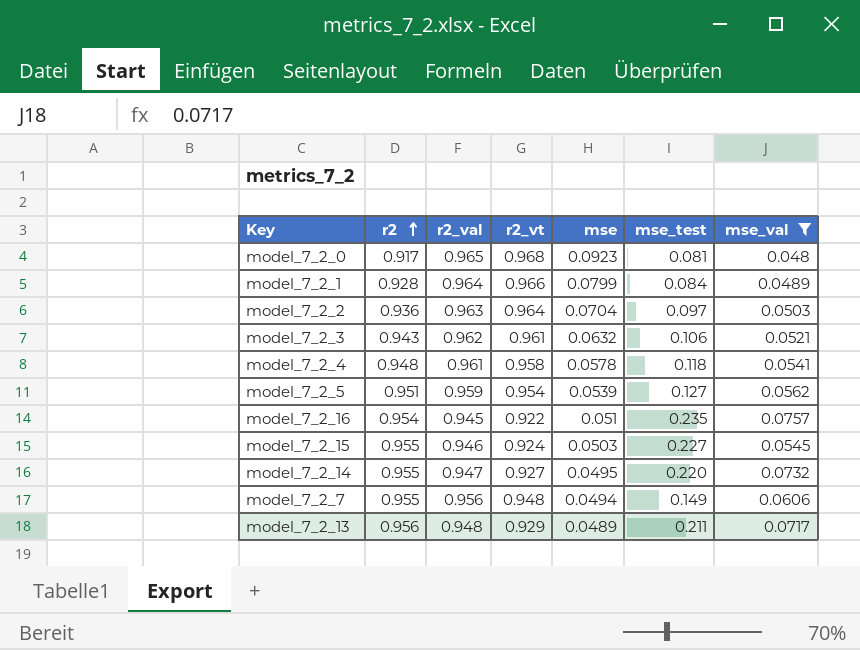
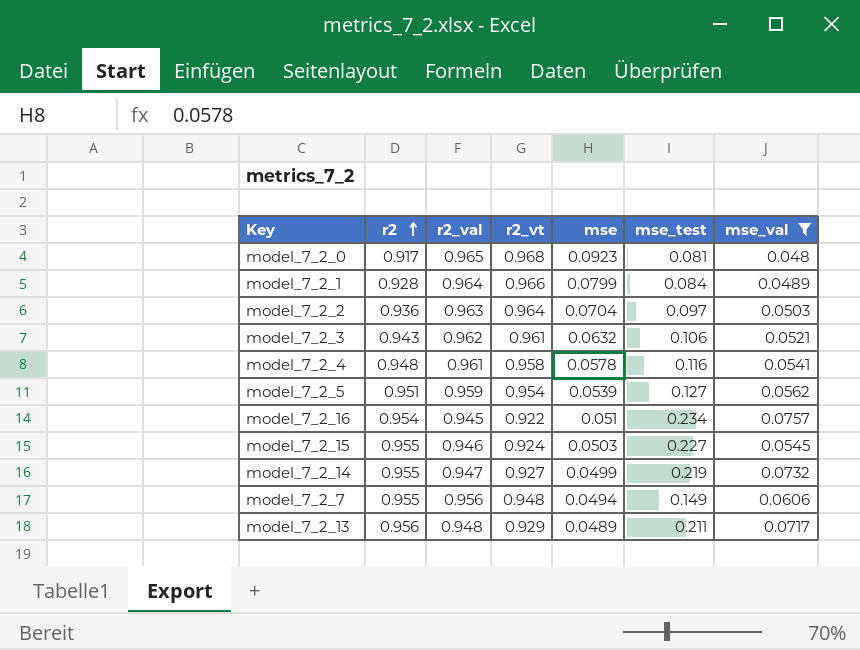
model_7_2_4 | mse_test: 0.118 -> 0.116
model_7_2_16 | mse_test: 0.235 -> 0.234
model_7_2_14 | mse: 0.0495 -> 0.0499
model_7_2_14 | mse_test: 0.220 -> 0.219

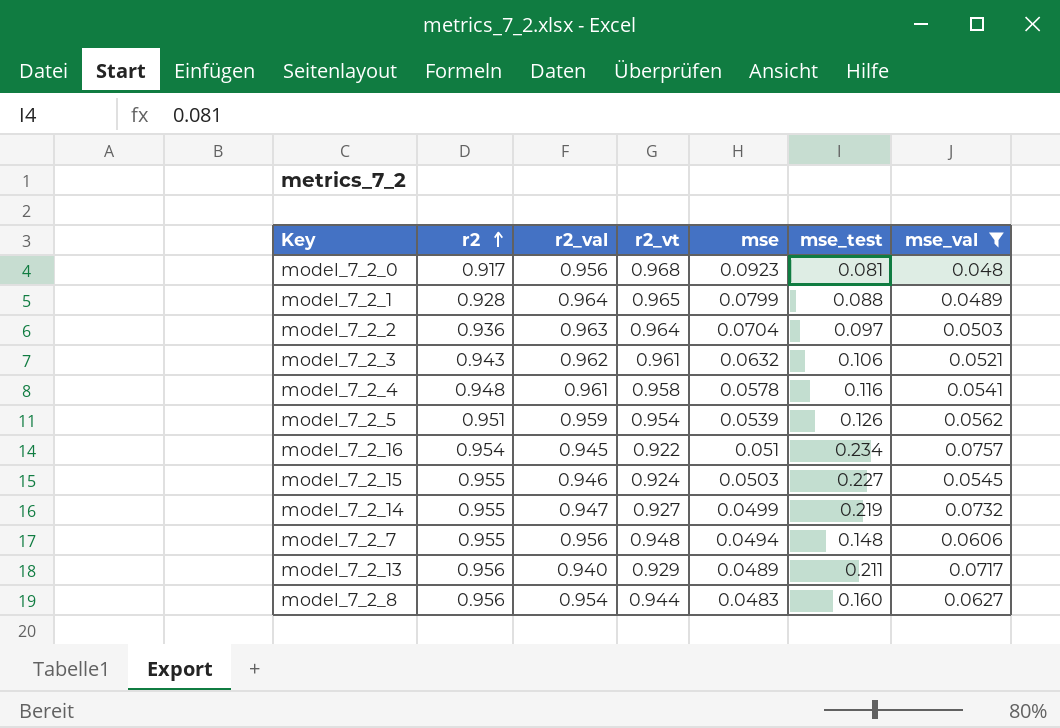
model_7_2_0 | r2_val: 0.965 -> 0.956
model_7_2_1 | r2_vt: 0.966 -> 0.965
model_7_2_1 | mse_test: 0.084 -> 0.088
model_7_2_5 | mse_test: 0.127 -> 0.126
model_7_2_7 | mse_test: 0.149 -> 0.148
model_7_2_13 | r2_val: 0.948 -> 0.940
row model_7_2_8: none -> 0.956 | 0.954 | 0.944 | 0.0483 | 0.160 | 0.0627

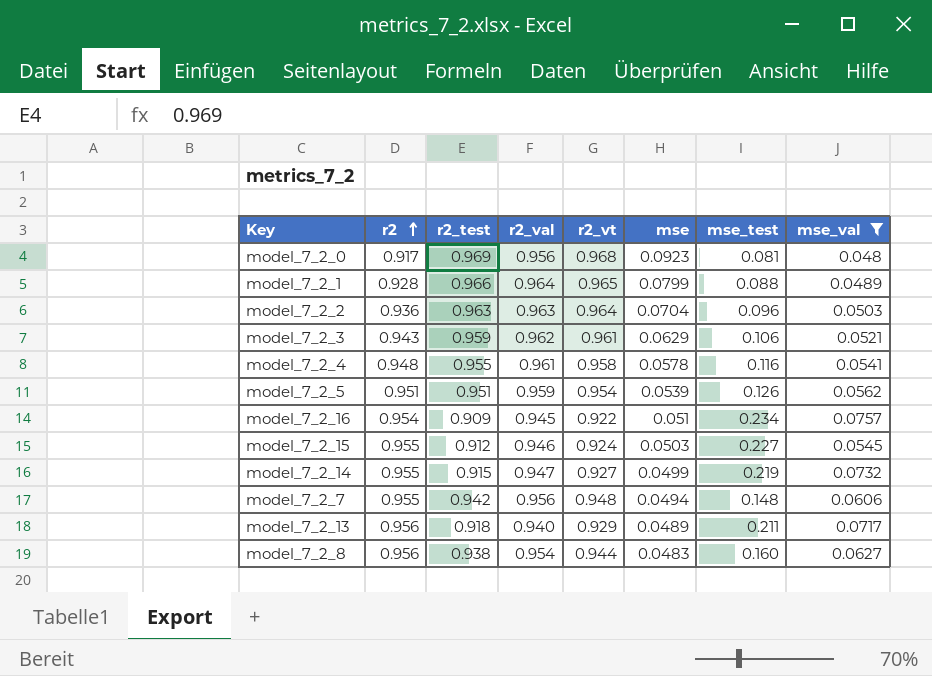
column r2_test | position: none -> 3
model_7_2_2 | mse_test: 0.097 -> 0.096
model_7_2_3 | mse: 0.0632 -> 0.0629

